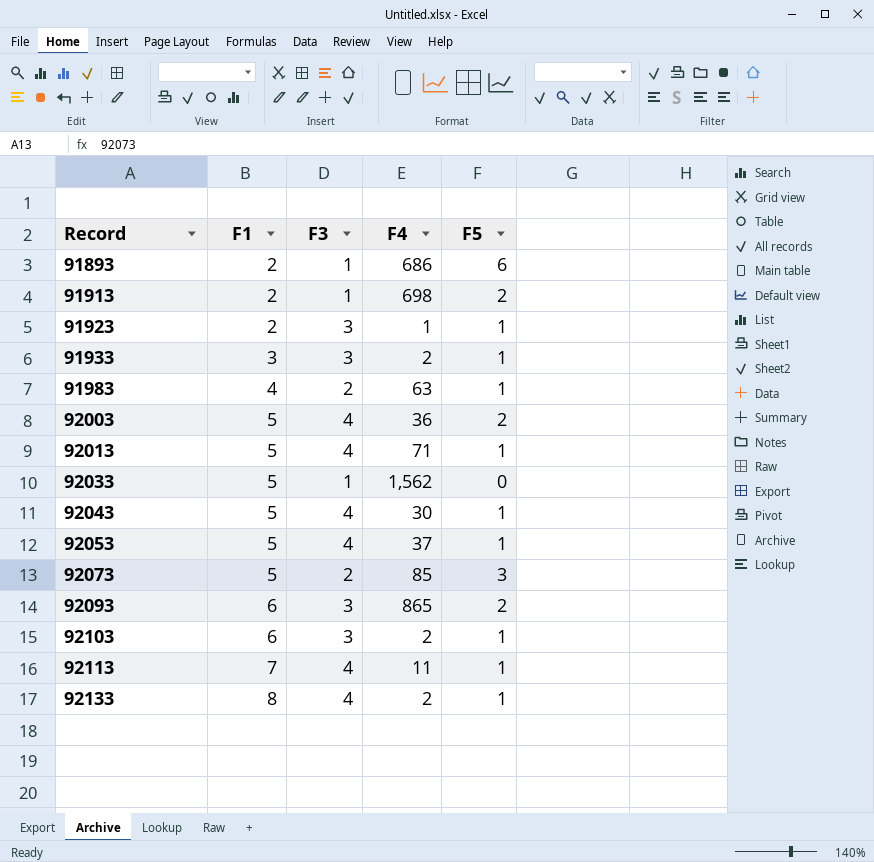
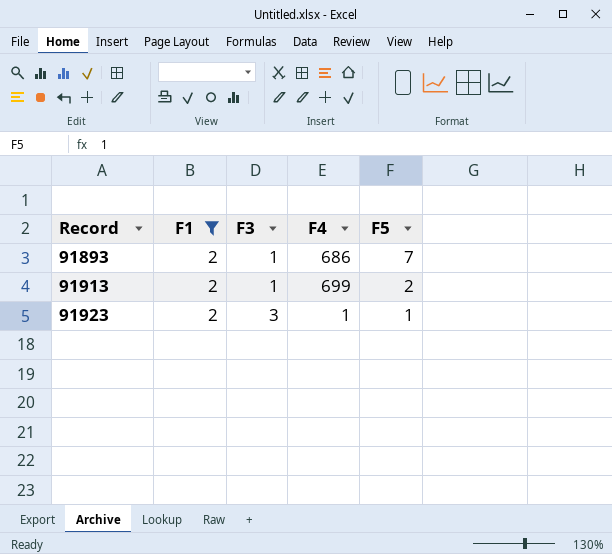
filter: none -> F1 = 2
91893 | F5: 6 -> 7
91913 | F4: 698 -> 699

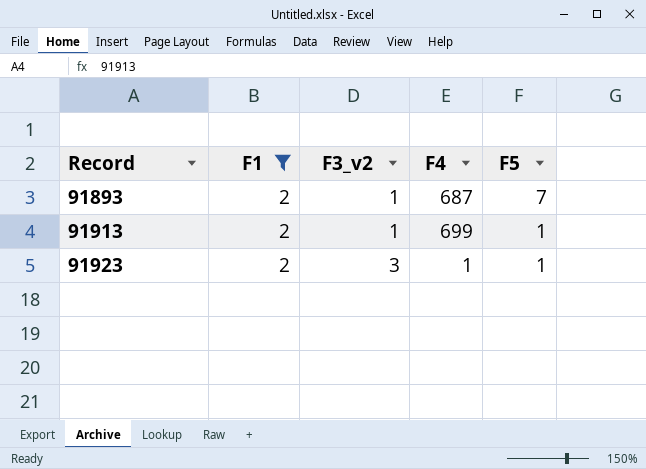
column name: F3 -> F3_v2
91893 | F4: 686 -> 687
91913 | F5: 2 -> 1

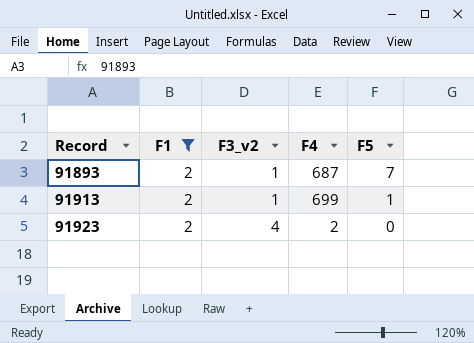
91923 | F3_v2: 3 -> 4
91923 | F4: 1 -> 2
91923 | F5: 1 -> 0

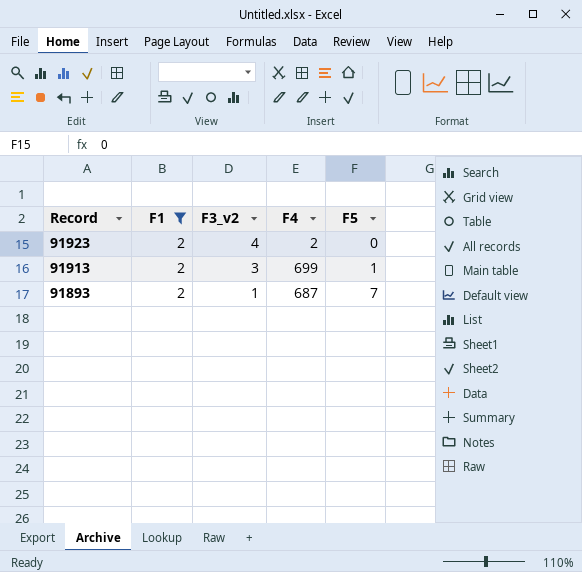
row order: Record ascending -> Record descending
91913 | F3_v2: 1 -> 3

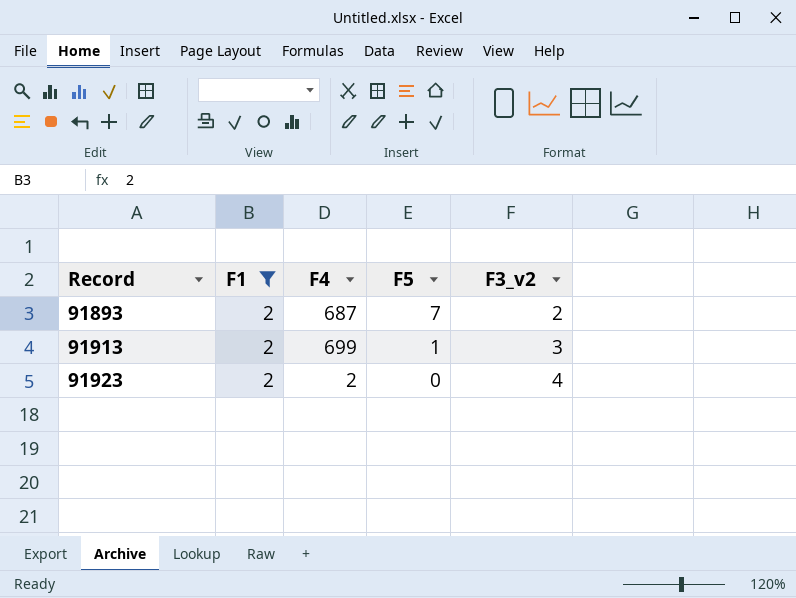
row order: Record descending -> Record ascending
column F3_v2 | position: 3 -> 5
91893 | F3_v2: 1 -> 2

